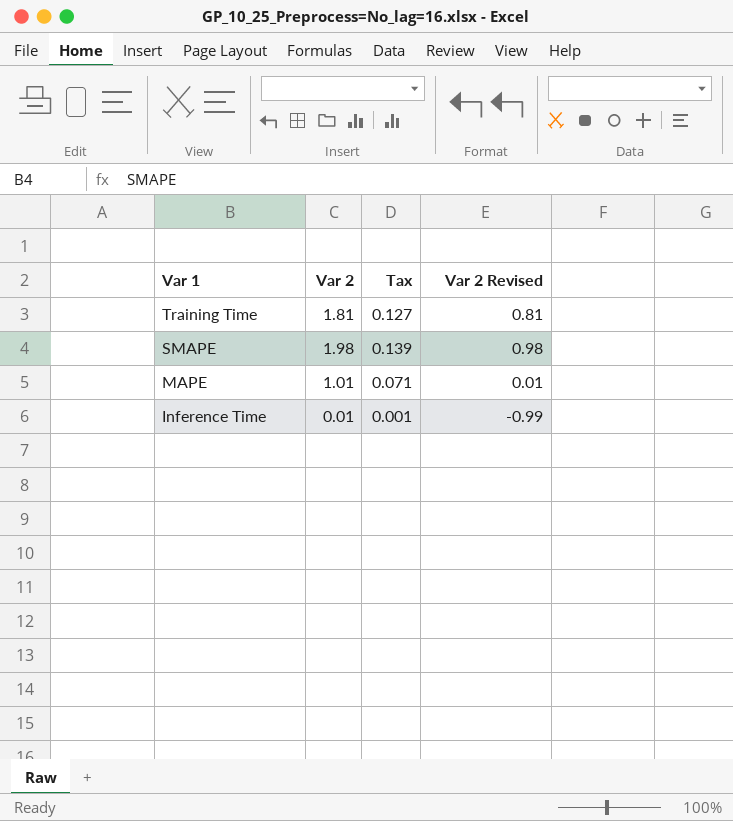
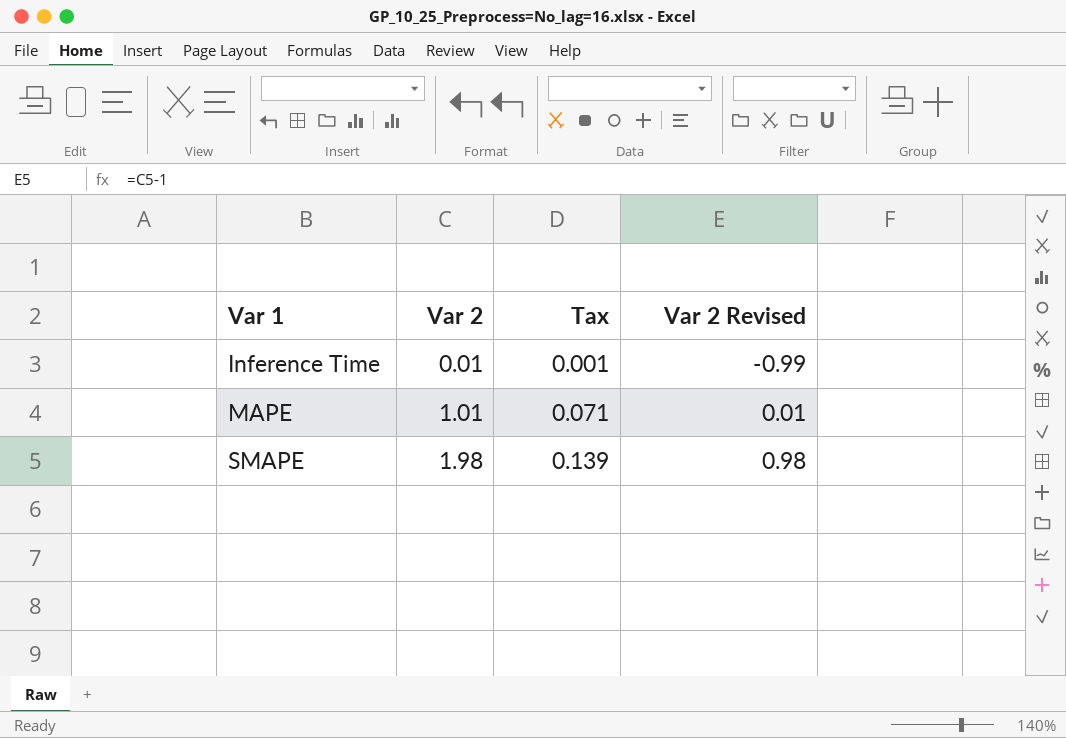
row order: Var 1 descending -> Var 1 ascending
row Training Time: 1.81 | 0.127 | 0.81 -> none

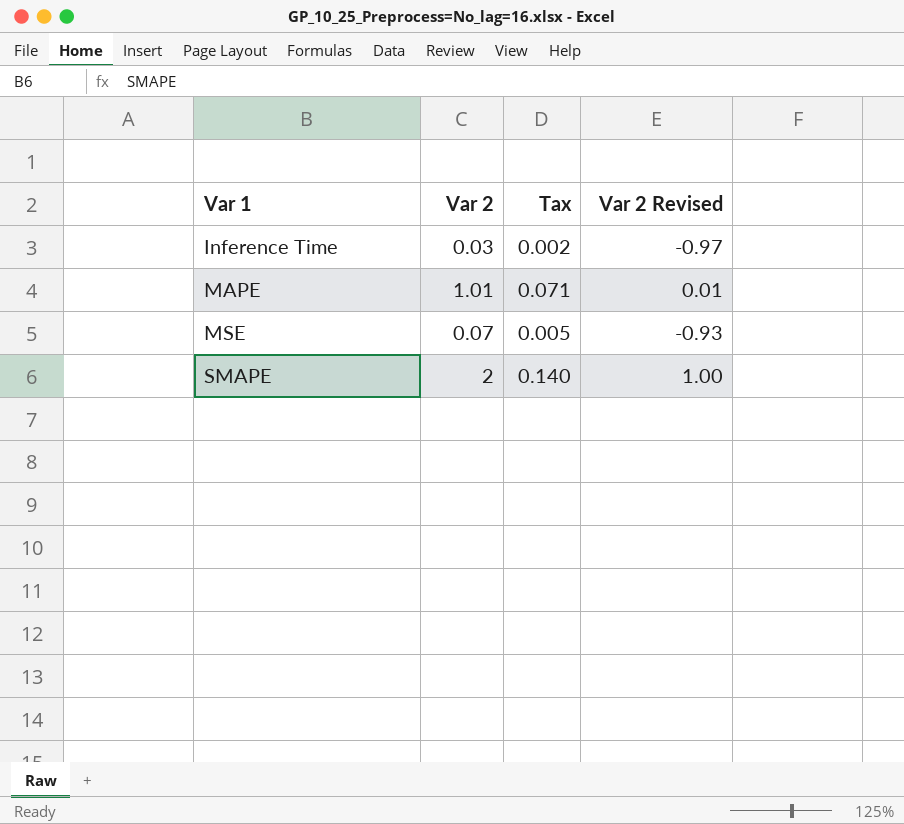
Inference Time | Var 2: 0.01 -> 0.03
Inference Time | Tax: 0.001 -> 0.002
Inference Time | Var 2 Revised: -0.99 -> -0.97
row MSE: none -> 0.07 | 0.005 | -0.93
SMAPE | Var 2: 1.98 -> 2
SMAPE | Tax: 0.139 -> 0.140
SMAPE | Var 2 Revised: 0.98 -> 1.00

